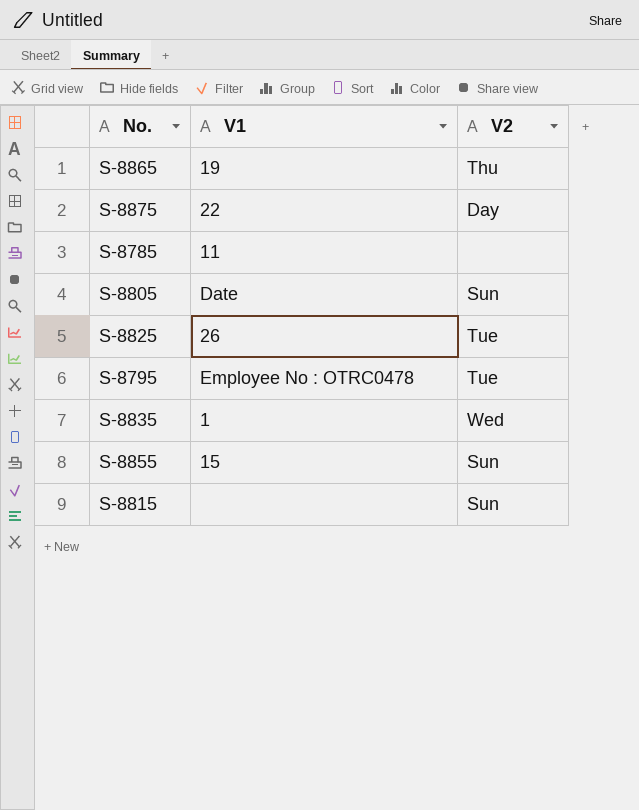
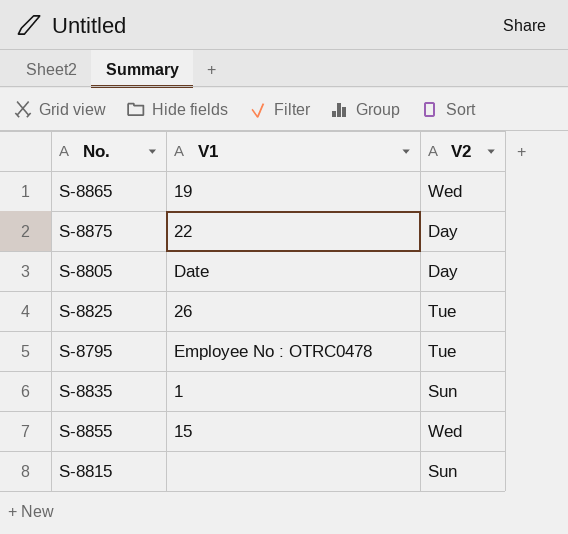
row S-8785: 11 | none -> none
S-8865 | V2: Thu -> Wed
S-8805 | V2: Sun -> Day
S-8835 | V2: Wed -> Sun
S-8855 | V2: Sun -> Wed

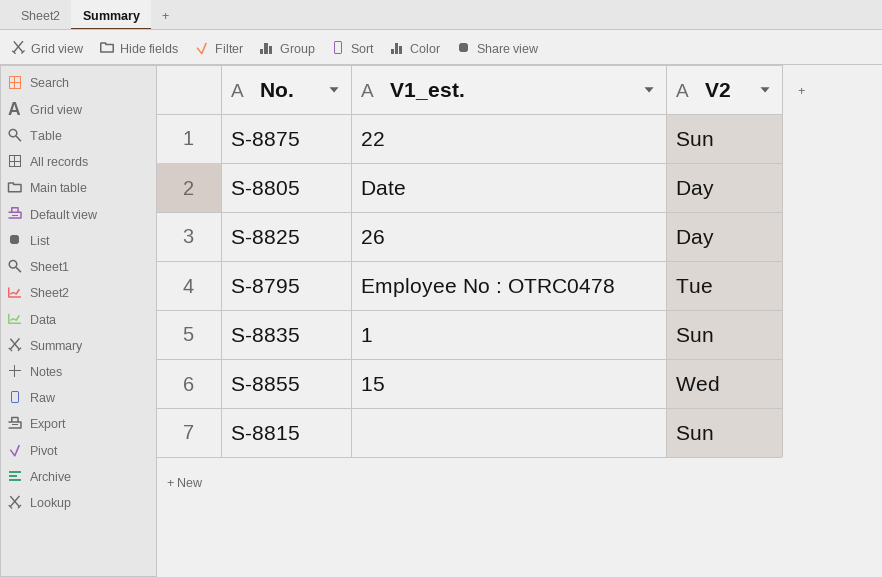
column name: V1 -> V1_est.
row S-8865: 19 | Wed -> none
S-8875 | V2: Day -> Sun
S-8825 | V2: Tue -> Day

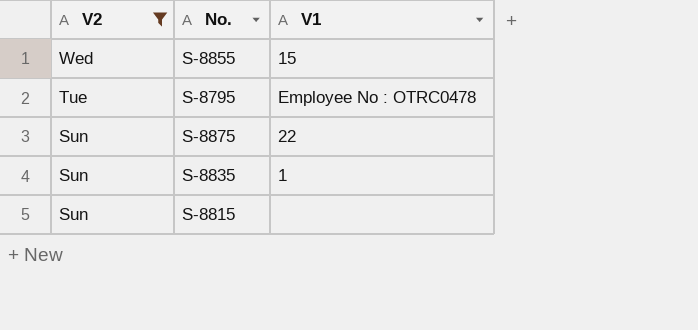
filter: none -> V2 != Day
row order: none -> V2 descending
column V2 | position: 3 -> 1
column name: V1_est. -> V1

